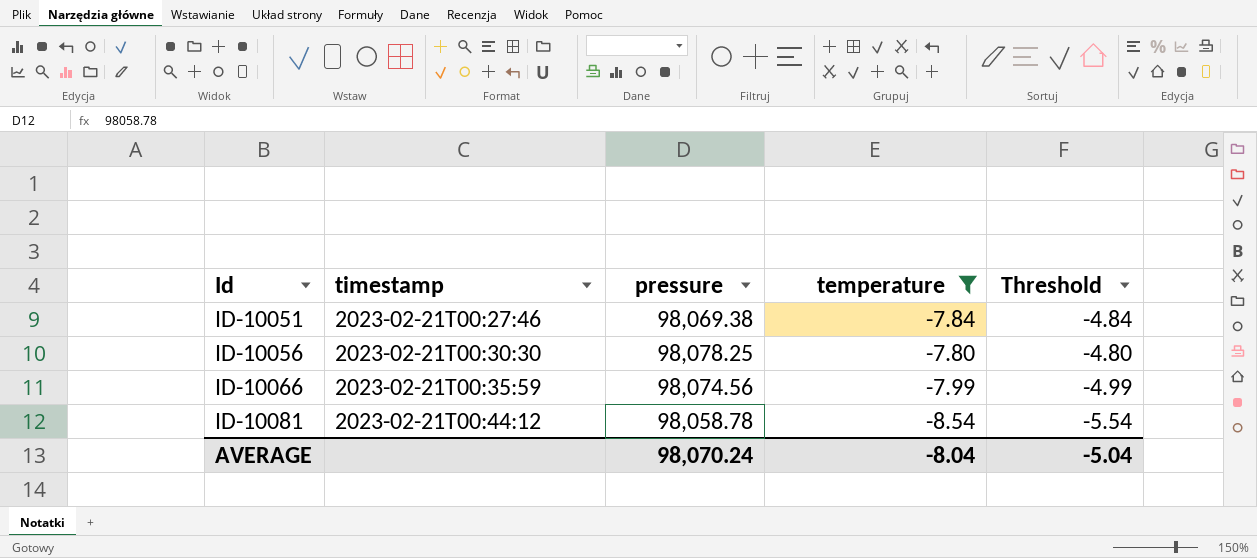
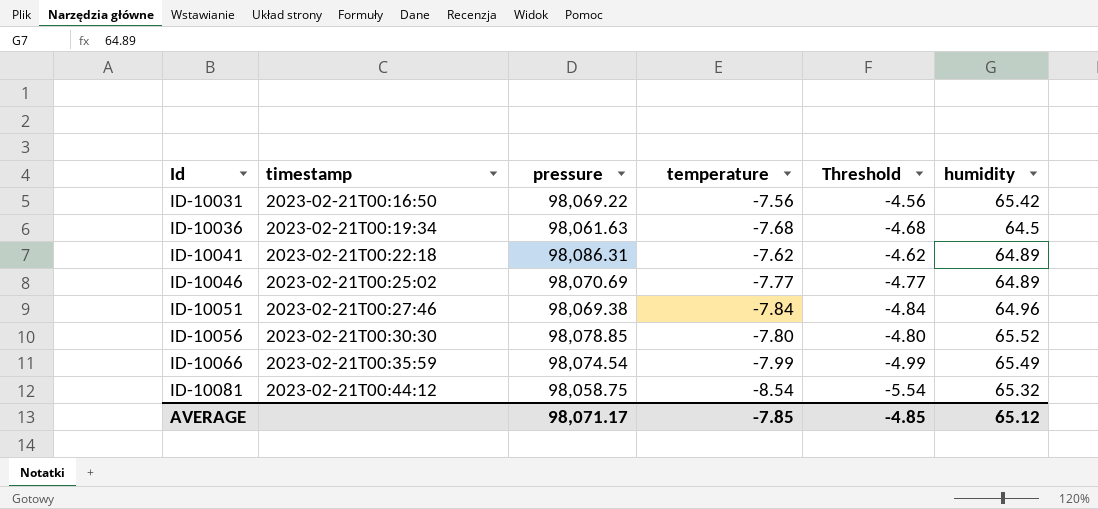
filter: temperature <= -7.80 -> none
column humidity | position: none -> 6
ID-10056 | pressure: 98,078.25 -> 98,078.85
ID-10066 | pressure: 98,074.56 -> 98,074.54
ID-10081 | pressure: 98,058.78 -> 98,058.75
AVERAGE | pressure: 98,070.24 -> 98,071.17
AVERAGE | temperature: -8.04 -> -7.85
AVERAGE | Threshold: -5.04 -> -4.85

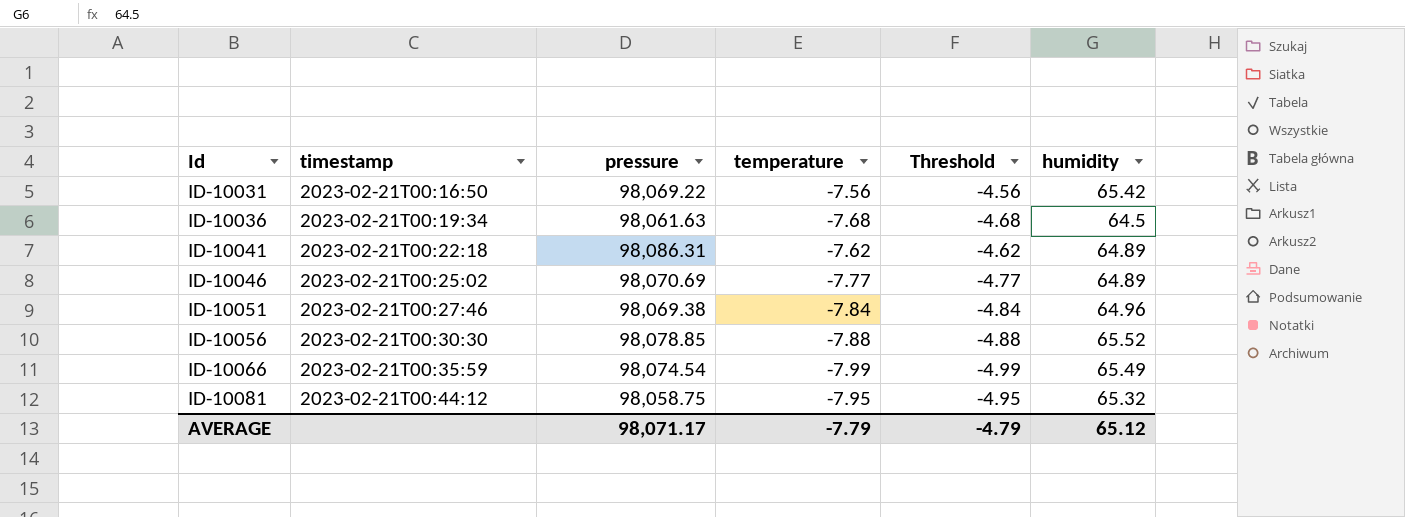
ID-10056 | temperature: -7.80 -> -7.88
ID-10056 | Threshold: -4.80 -> -4.88
ID-10081 | temperature: -8.54 -> -7.95
ID-10081 | Threshold: -5.54 -> -4.95
AVERAGE | temperature: -7.85 -> -7.79
AVERAGE | Threshold: -4.85 -> -4.79

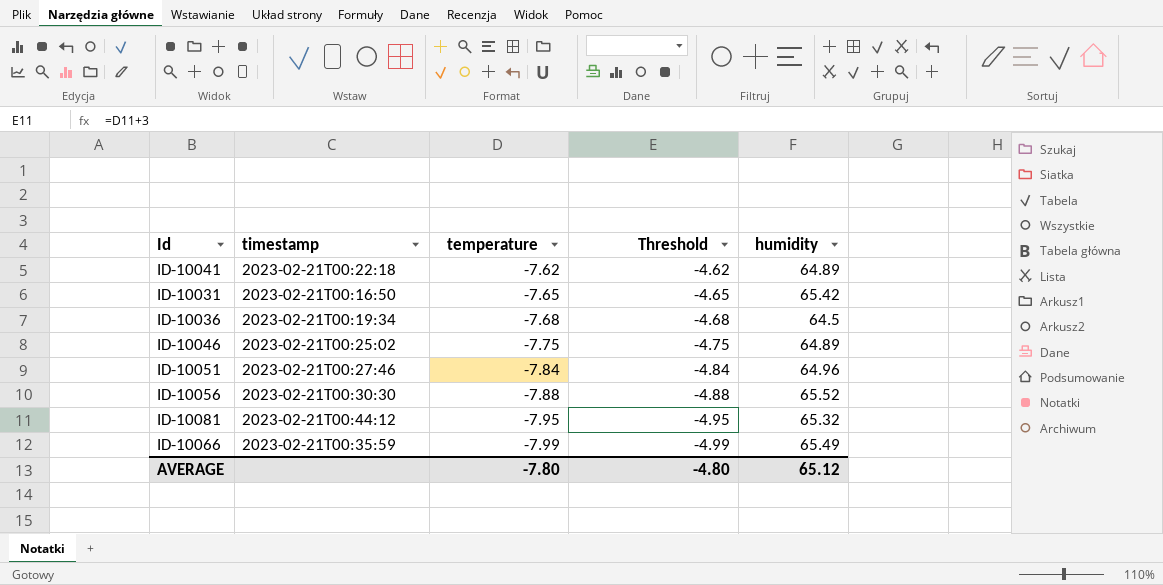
row order: Id ascending -> temperature descending
column pressure | position: 3 -> none
ID-10031 | temperature: -7.56 -> -7.65
ID-10031 | Threshold: -4.56 -> -4.65
ID-10046 | temperature: -7.77 -> -7.75
ID-10046 | Threshold: -4.77 -> -4.75
AVERAGE | temperature: -7.79 -> -7.80
AVERAGE | Threshold: -4.79 -> -4.80

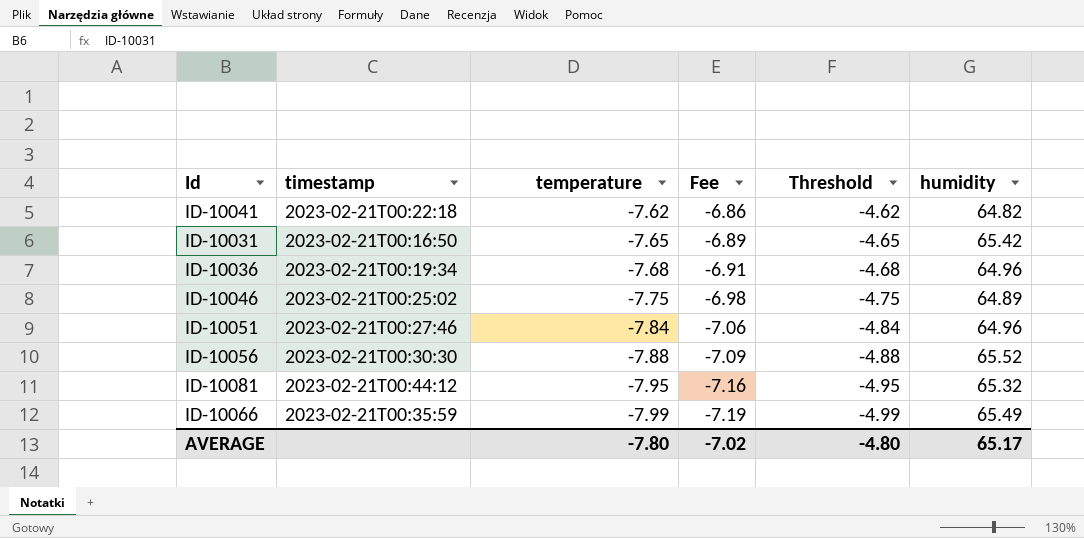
column Fee | formula: none -> [temperature] * 0.9
ID-10041 | humidity: 64.89 -> 64.82
ID-10036 | humidity: 64.5 -> 64.96
AVERAGE | humidity: 65.12 -> 65.17

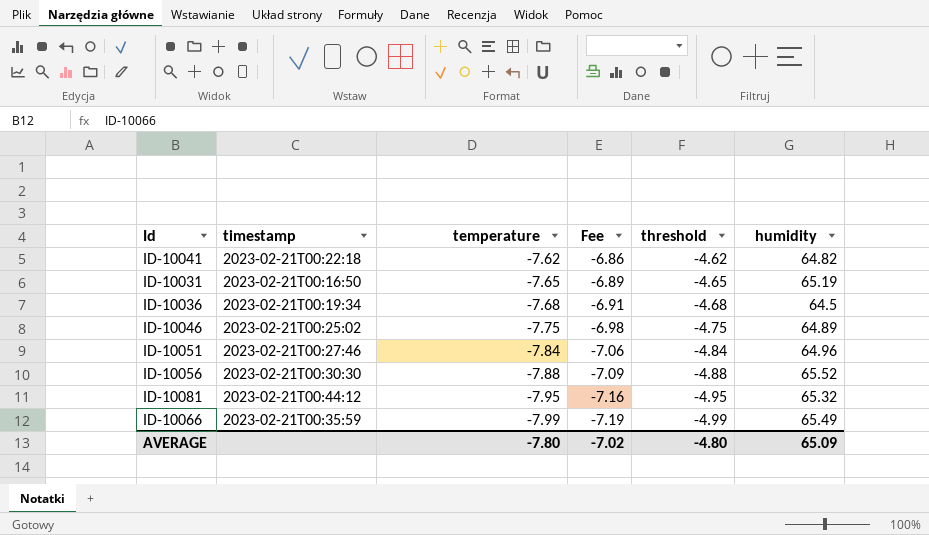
column name: Threshold -> threshold
ID-10031 | humidity: 65.42 -> 65.19
ID-10036 | humidity: 64.96 -> 64.5
AVERAGE | humidity: 65.17 -> 65.09

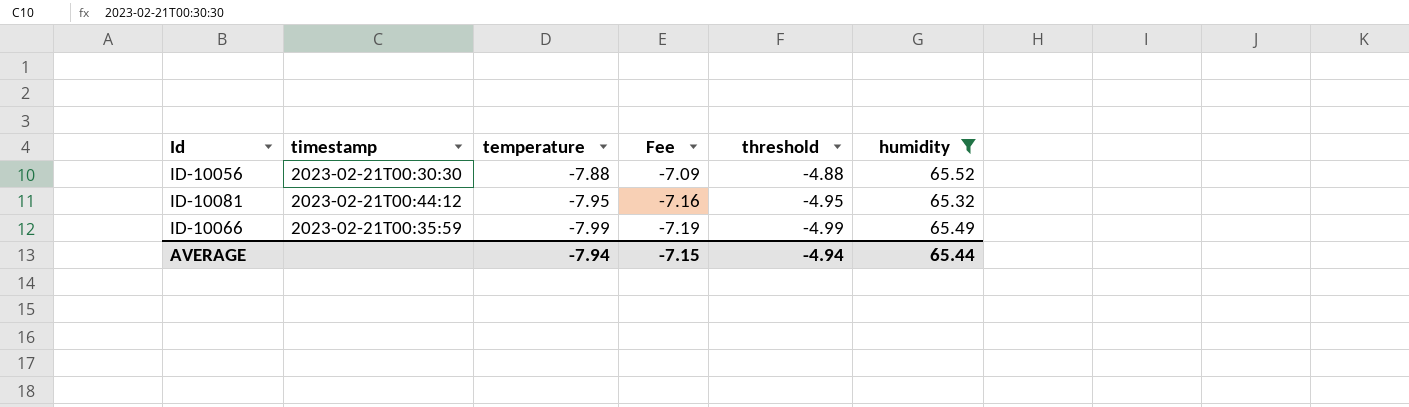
filter: none -> humidity >= 65.32
AVERAGE | temperature: -7.80 -> -7.94
AVERAGE | Fee: -7.02 -> -7.15
AVERAGE | threshold: -4.80 -> -4.94
AVERAGE | humidity: 65.09 -> 65.44

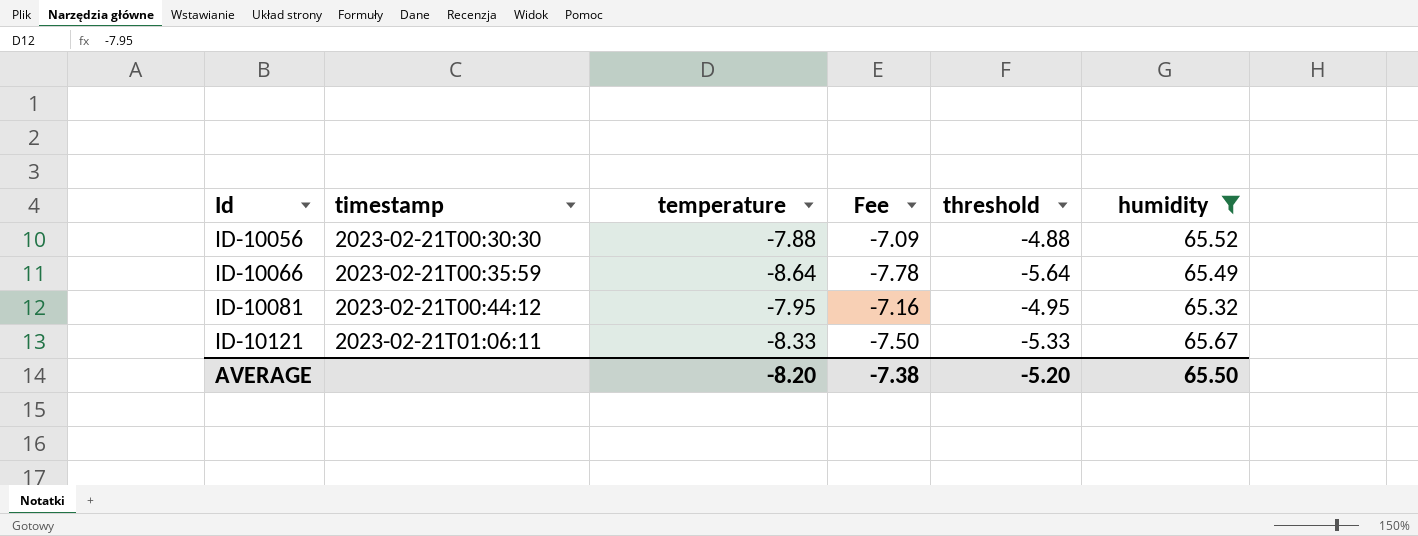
row order: temperature descending -> Id ascending
ID-10066 | temperature: -7.99 -> -8.64
ID-10066 | Fee: -7.19 -> -7.78
ID-10066 | threshold: -4.99 -> -5.64
row ID-10121: none -> 2023-02-21T01:06:11 | -8.33 | -7.50 | -5.33 | 65.67
AVERAGE | temperature: -7.94 -> -8.20
AVERAGE | Fee: -7.15 -> -7.38
AVERAGE | threshold: -4.94 -> -5.20
AVERAGE | humidity: 65.44 -> 65.50

